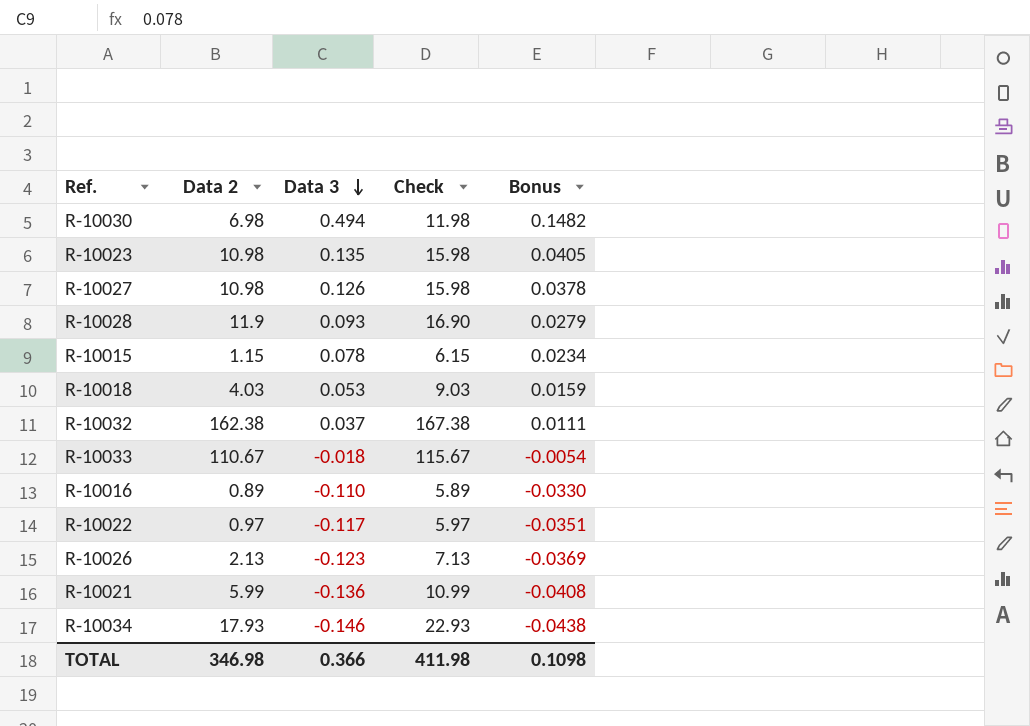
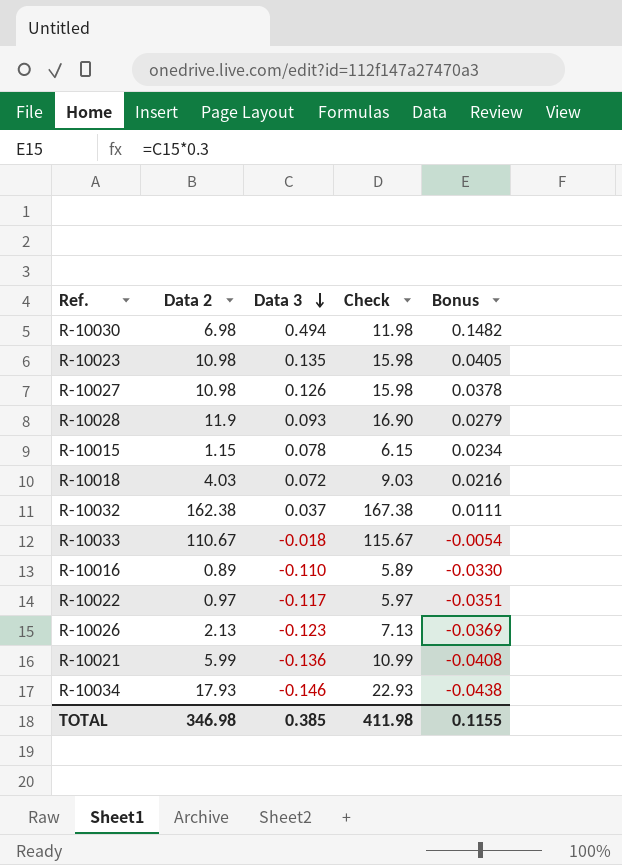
R-10018 | Data 3: 0.053 -> 0.072
R-10018 | Bonus: 0.0159 -> 0.0216
TOTAL | Data 3: 0.366 -> 0.385
TOTAL | Bonus: 0.1098 -> 0.1155

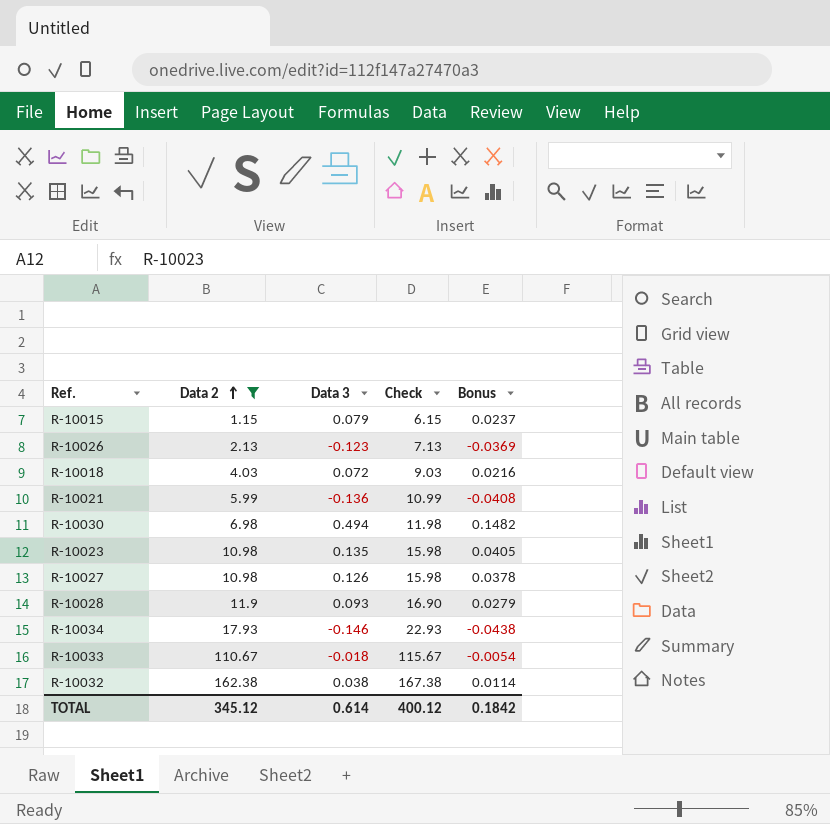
filter: none -> Data 2 >= 1.15
row order: Data 3 descending -> Data 2 ascending
R-10015 | Data 3: 0.078 -> 0.079
R-10015 | Bonus: 0.0234 -> 0.0237
R-10032 | Data 3: 0.037 -> 0.038
R-10032 | Bonus: 0.0111 -> 0.0114
TOTAL | Data 2: 346.98 -> 345.12
TOTAL | Data 3: 0.385 -> 0.614
TOTAL | Check: 411.98 -> 400.12
TOTAL | Bonus: 0.1155 -> 0.1842

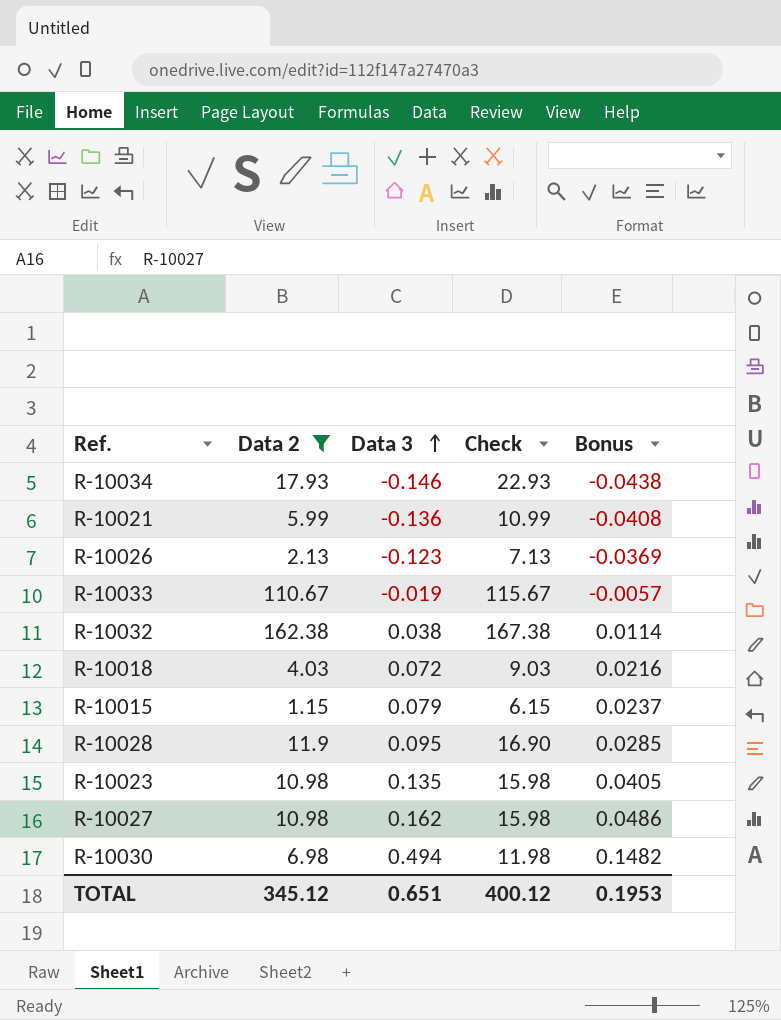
row order: Data 2 ascending -> Data 3 ascending
R-10033 | Data 3: -0.018 -> -0.019
R-10033 | Bonus: -0.0054 -> -0.0057
R-10028 | Data 3: 0.093 -> 0.095
R-10028 | Bonus: 0.0279 -> 0.0285
R-10027 | Data 3: 0.126 -> 0.162
R-10027 | Bonus: 0.0378 -> 0.0486
TOTAL | Data 3: 0.614 -> 0.651
TOTAL | Bonus: 0.1842 -> 0.1953

